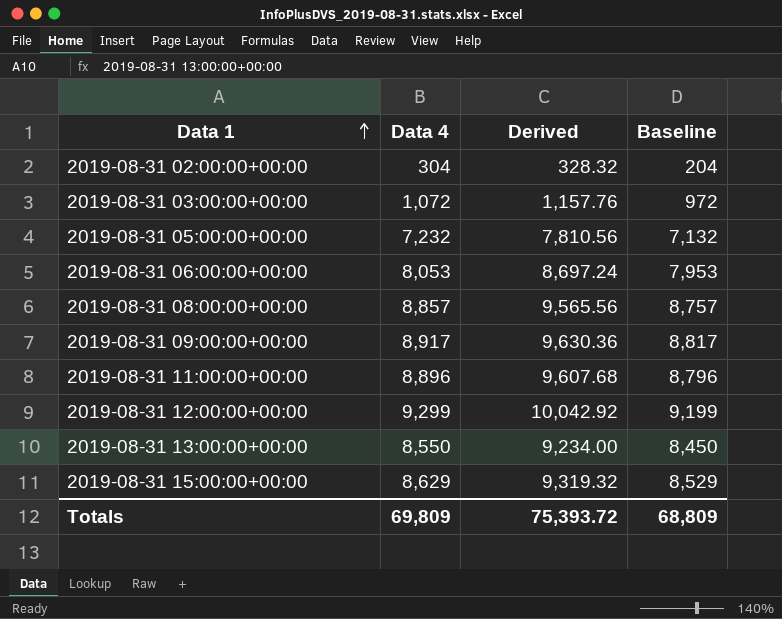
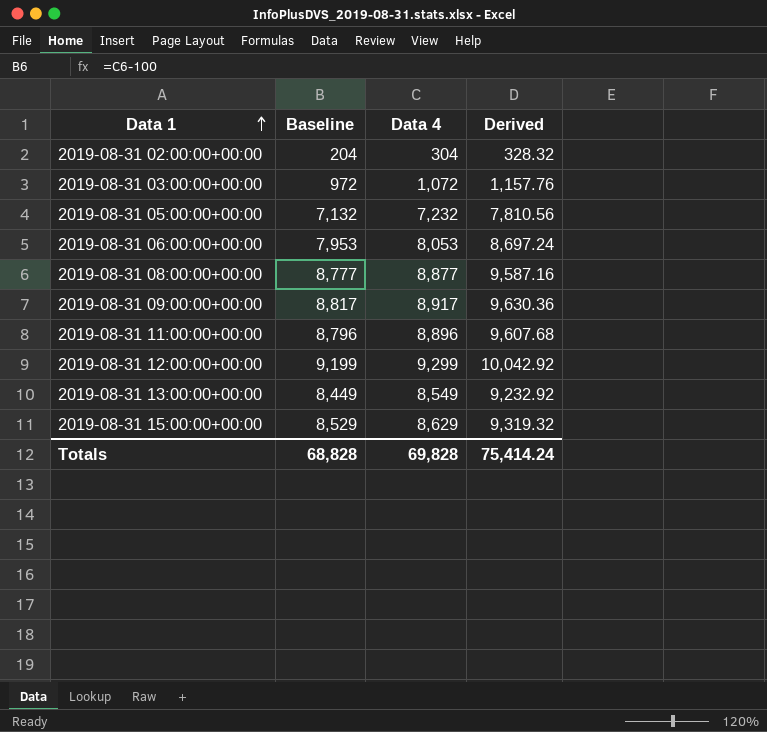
column Baseline | position: 4 -> 2
2019-08-31 08:00:00+00:00 | Baseline: 8,757 -> 8,777
2019-08-31 08:00:00+00:00 | Data 4: 8,857 -> 8,877
2019-08-31 08:00:00+00:00 | Derived: 9,565.56 -> 9,587.16
2019-08-31 13:00:00+00:00 | Baseline: 8,450 -> 8,449
2019-08-31 13:00:00+00:00 | Data 4: 8,550 -> 8,549
2019-08-31 13:00:00+00:00 | Derived: 9,234.00 -> 9,232.92
Totals | Baseline: 68,809 -> 68,828
Totals | Data 4: 69,809 -> 69,828
Totals | Derived: 75,393.72 -> 75,414.24

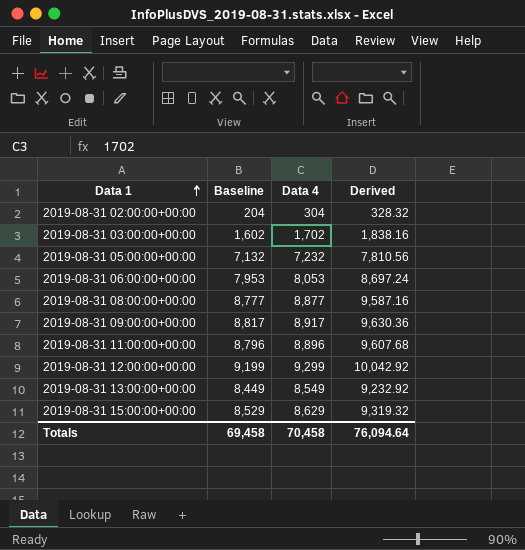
2019-08-31 03:00:00+00:00 | Baseline: 972 -> 1,602
2019-08-31 03:00:00+00:00 | Data 4: 1,072 -> 1,702
2019-08-31 03:00:00+00:00 | Derived: 1,157.76 -> 1,838.16
Totals | Baseline: 68,828 -> 69,458
Totals | Data 4: 69,828 -> 70,458
Totals | Derived: 75,414.24 -> 76,094.64

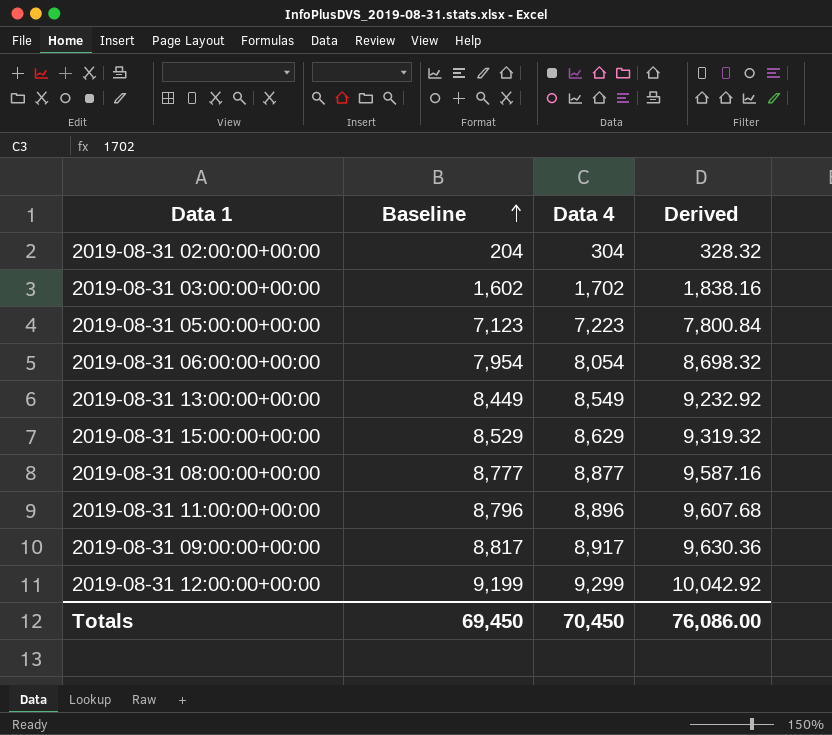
row order: Data 1 ascending -> Baseline ascending
2019-08-31 05:00:00+00:00 | Baseline: 7,132 -> 7,123
2019-08-31 05:00:00+00:00 | Data 4: 7,232 -> 7,223
2019-08-31 05:00:00+00:00 | Derived: 7,810.56 -> 7,800.84
2019-08-31 06:00:00+00:00 | Baseline: 7,953 -> 7,954
2019-08-31 06:00:00+00:00 | Data 4: 8,053 -> 8,054
2019-08-31 06:00:00+00:00 | Derived: 8,697.24 -> 8,698.32
Totals | Baseline: 69,458 -> 69,450
Totals | Data 4: 70,458 -> 70,450
Totals | Derived: 76,094.64 -> 76,086.00

